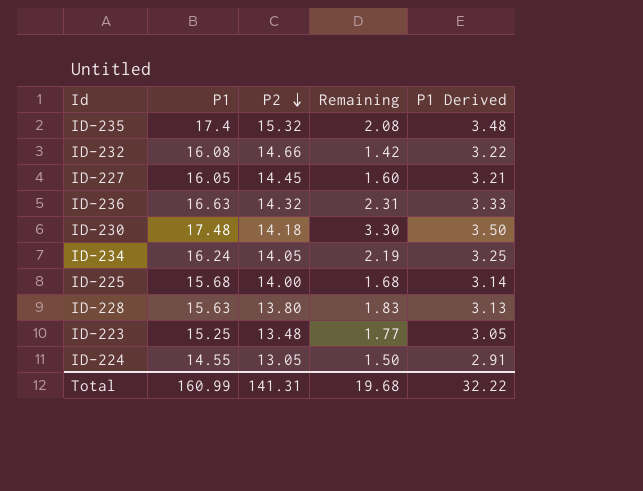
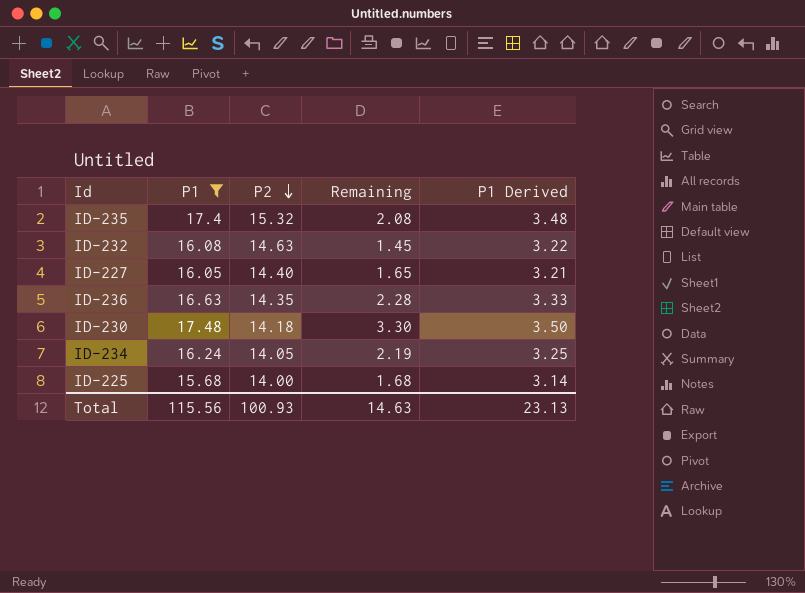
filter: none -> P1 >= 15.68
ID-232 | P2: 14.66 -> 14.63
ID-232 | Remaining: 1.42 -> 1.45
ID-227 | P2: 14.45 -> 14.40
ID-227 | Remaining: 1.60 -> 1.65
ID-236 | P2: 14.32 -> 14.35
ID-236 | Remaining: 2.31 -> 2.28
Total | P1: 160.99 -> 115.56
Total | P2: 141.31 -> 100.93
Total | Remaining: 19.68 -> 14.63
Total | P1 Derived: 32.22 -> 23.13

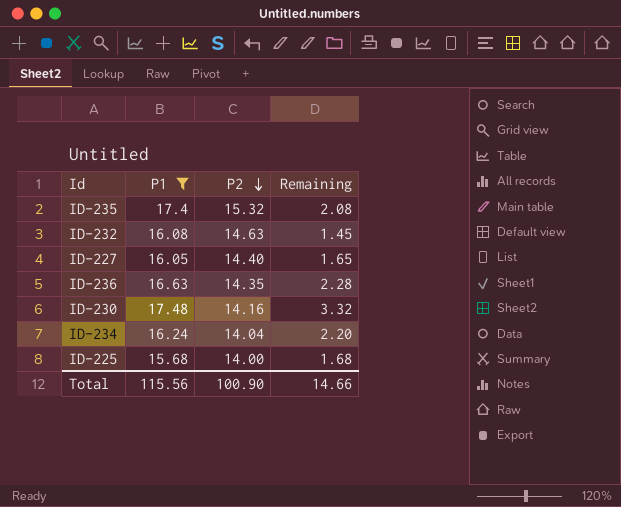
column P1 Derived | formula: [P1] * 0.2 -> none
ID-230 | P2: 14.18 -> 14.16
ID-230 | Remaining: 3.30 -> 3.32
ID-234 | P2: 14.05 -> 14.04
ID-234 | Remaining: 2.19 -> 2.20
Total | P2: 100.93 -> 100.90
Total | Remaining: 14.63 -> 14.66

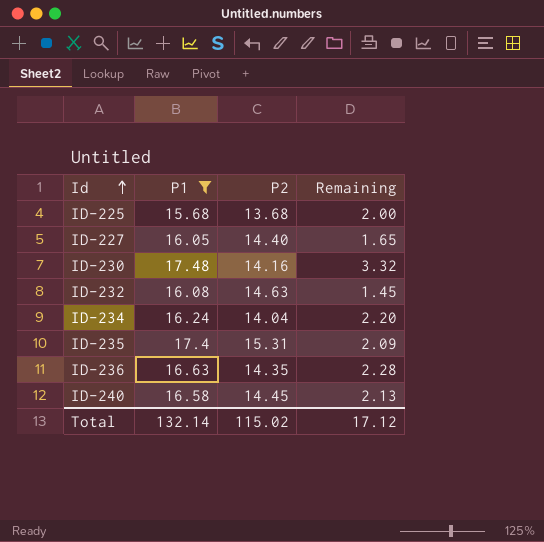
row order: P2 descending -> Id ascending
ID-225 | P2: 14.00 -> 13.68
ID-225 | Remaining: 1.68 -> 2.00
ID-235 | P2: 15.32 -> 15.31
ID-235 | Remaining: 2.08 -> 2.09
row ID-240: none -> 16.58 | 14.45 | 2.13
Total | P1: 115.56 -> 132.14
Total | P2: 100.90 -> 115.02
Total | Remaining: 14.66 -> 17.12

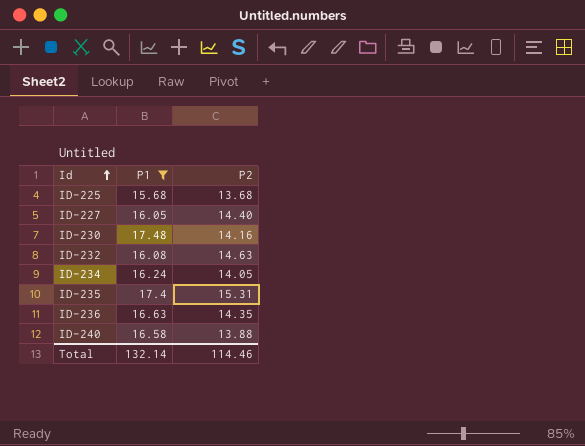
column Remaining | formula: [P1] - [P2] -> none
ID-234 | P2: 14.04 -> 14.05
ID-240 | P2: 14.45 -> 13.88
Total | P2: 115.02 -> 114.46

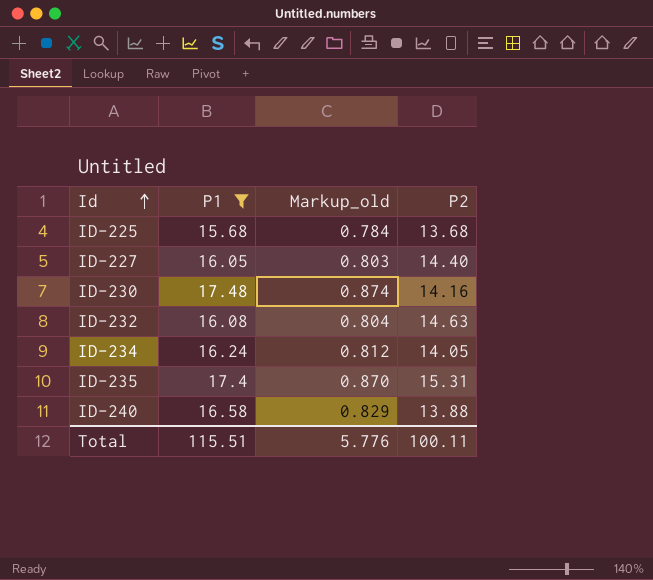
column Markup_old | formula: none -> [P1] * 0.05
row ID-236: 16.63 | 14.35 -> none
Total | P1: 132.14 -> 115.51
Total | P2: 114.46 -> 100.11

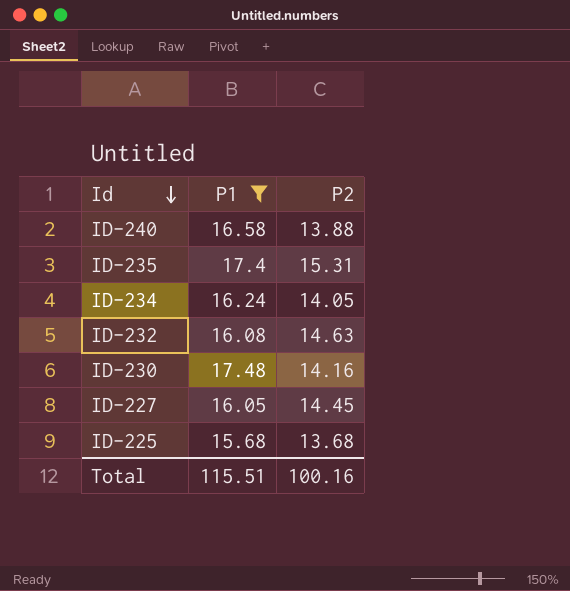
row order: Id ascending -> Id descending
column Markup_old | formula: [P1] * 0.05 -> none
ID-227 | P2: 14.40 -> 14.45
Total | P2: 100.11 -> 100.16

